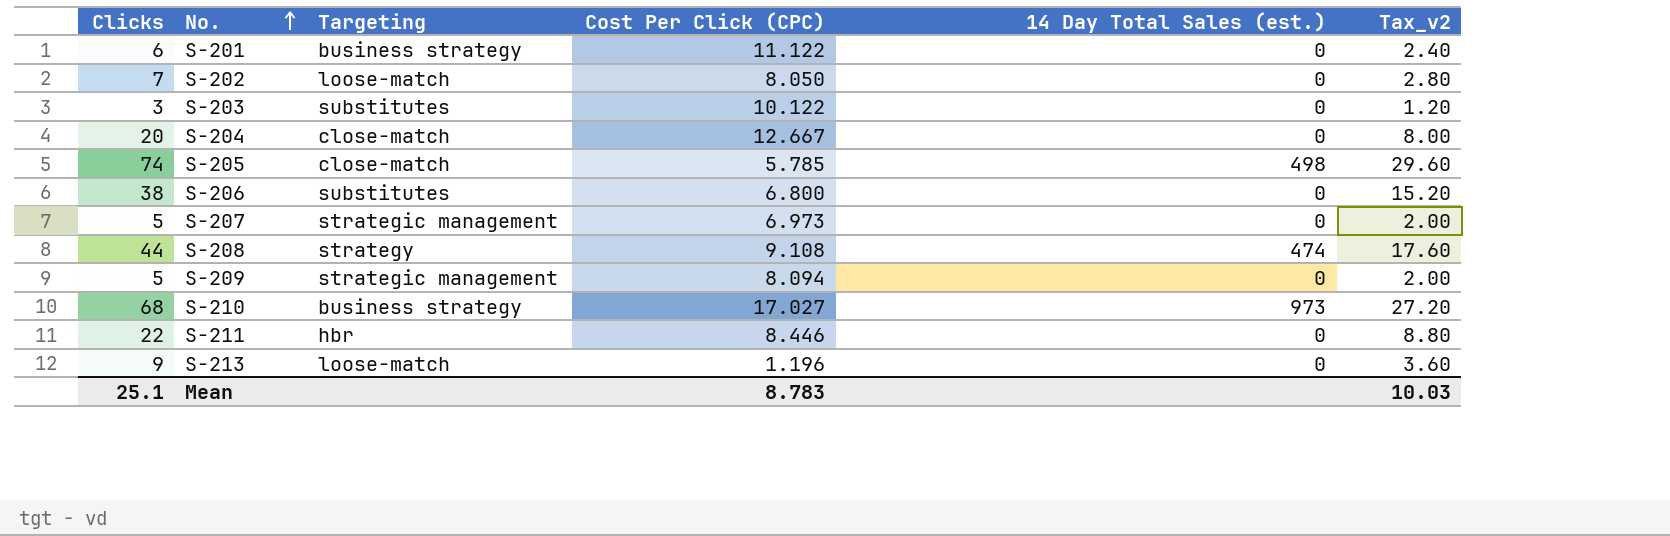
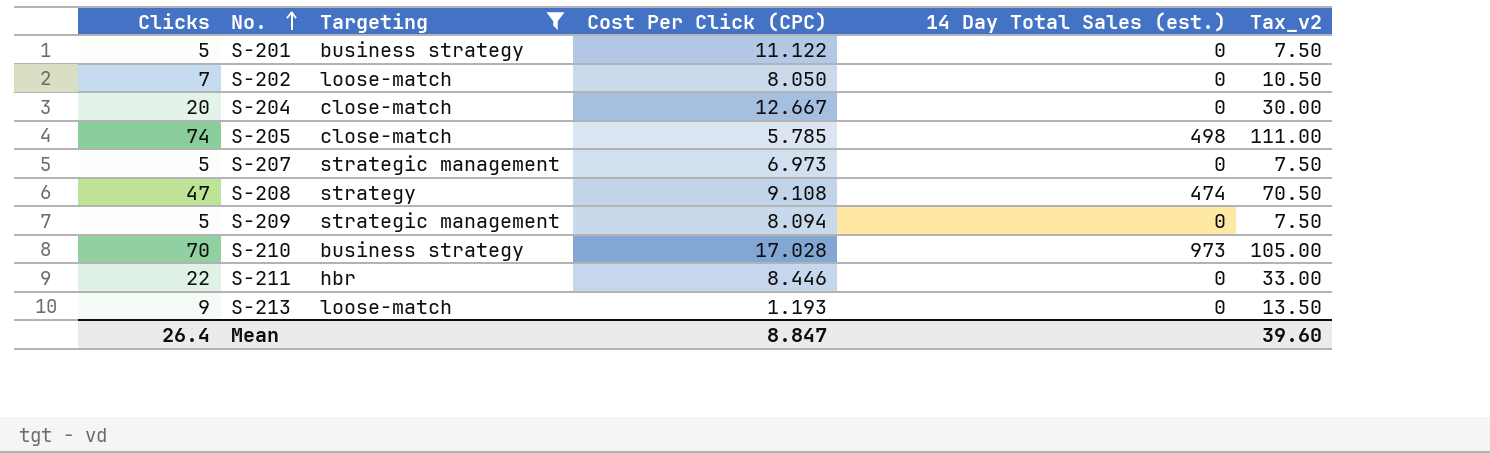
filter: none -> Targeting != substitutes
column Tax_v2 | formula: [Clicks] * 0.4 -> [Clicks] * 1.5
S-201 | Clicks: 6 -> 5
S-208 | Clicks: 44 -> 47
S-210 | Clicks: 68 -> 70
S-210 | Cost Per Click (CPC): 17.027 -> 17.028
S-213 | Cost Per Click (CPC): 1.196 -> 1.193
Mean | Clicks: 25.1 -> 26.4
Mean | Cost Per Click (CPC): 8.783 -> 8.847
Mean | Tax_v2: 10.03 -> 39.60

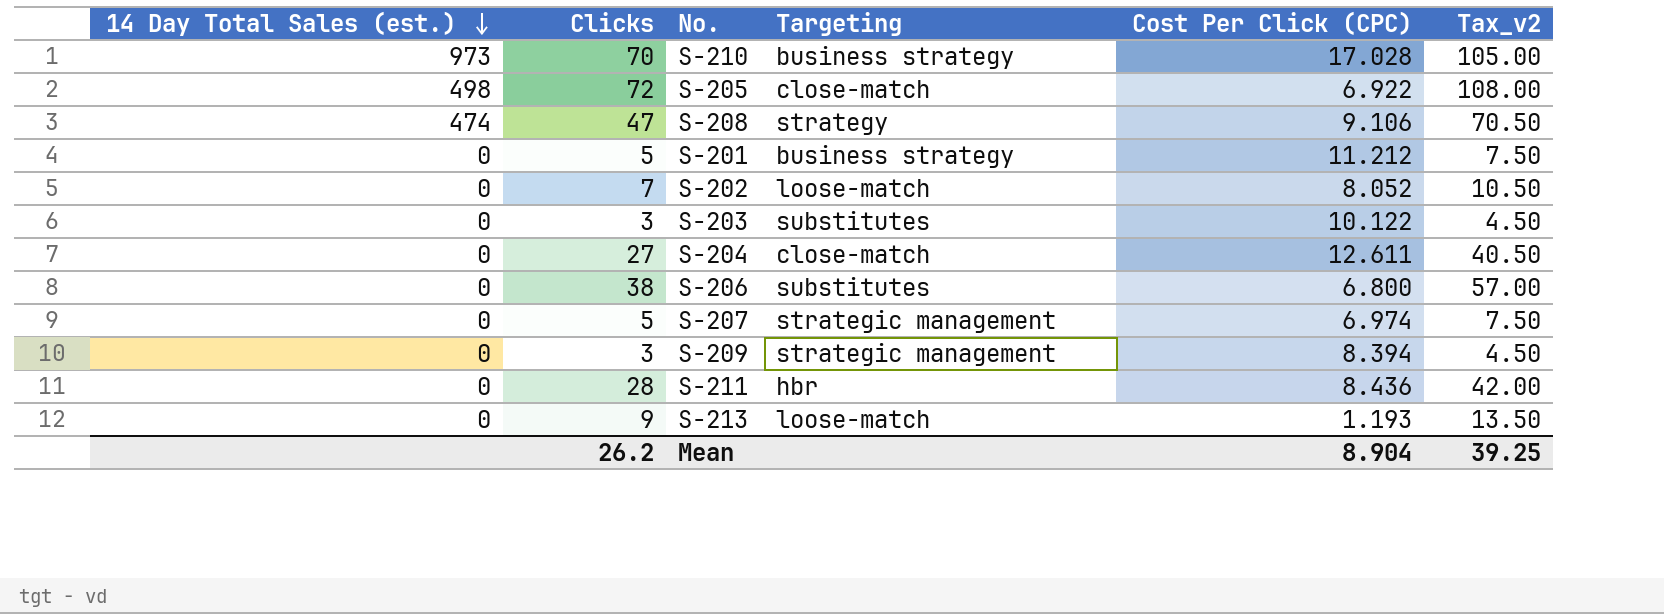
filter: Targeting != substitutes -> none
row order: No. ascending -> 14 Day Total Sales (est.) descending
column 14 Day Total Sales (est.) | position: 5 -> 1
S-205 | Clicks: 74 -> 72
S-205 | Cost Per Click (CPC): 5.785 -> 6.922
S-205 | Tax_v2: 111.00 -> 108.00
S-208 | Cost Per Click (CPC): 9.108 -> 9.106
S-201 | Cost Per Click (CPC): 11.122 -> 11.212
S-202 | Cost Per Click (CPC): 8.050 -> 8.052
S-204 | Clicks: 20 -> 27
S-204 | Cost Per Click (CPC): 12.667 -> 12.611
S-204 | Tax_v2: 30.00 -> 40.50
S-207 | Cost Per Click (CPC): 6.973 -> 6.974
S-209 | Clicks: 5 -> 3
S-209 | Cost Per Click (CPC): 8.094 -> 8.394
S-209 | Tax_v2: 7.50 -> 4.50
S-211 | Clicks: 22 -> 28
S-211 | Cost Per Click (CPC): 8.446 -> 8.436
S-211 | Tax_v2: 33.00 -> 42.00
Mean | Clicks: 26.4 -> 26.2
Mean | Cost Per Click (CPC): 8.847 -> 8.904
Mean | Tax_v2: 39.60 -> 39.25

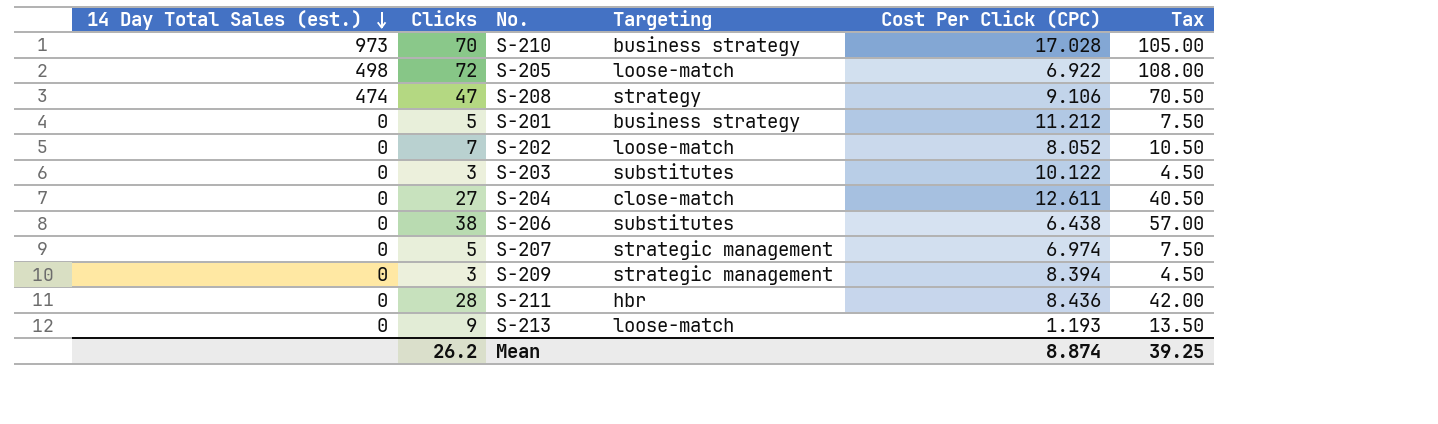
column name: Tax_v2 -> Tax
S-205 | Targeting: close-match -> loose-match
S-206 | Cost Per Click (CPC): 6.800 -> 6.438
Mean | Cost Per Click (CPC): 8.904 -> 8.874

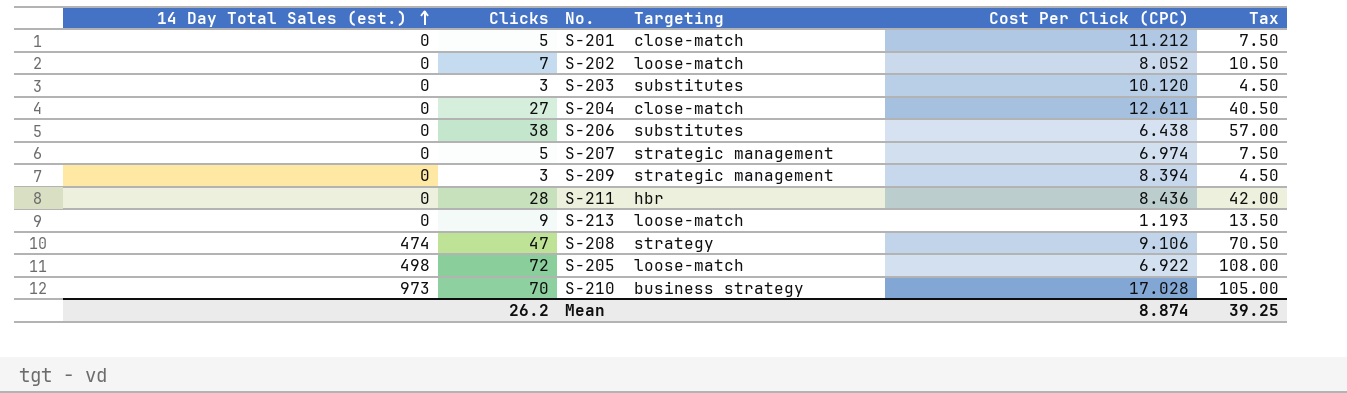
row order: 14 Day Total Sales (est.) descending -> 14 Day Total Sales (est.) ascending
S-201 | Targeting: business strategy -> close-match
S-203 | Cost Per Click (CPC): 10.122 -> 10.120

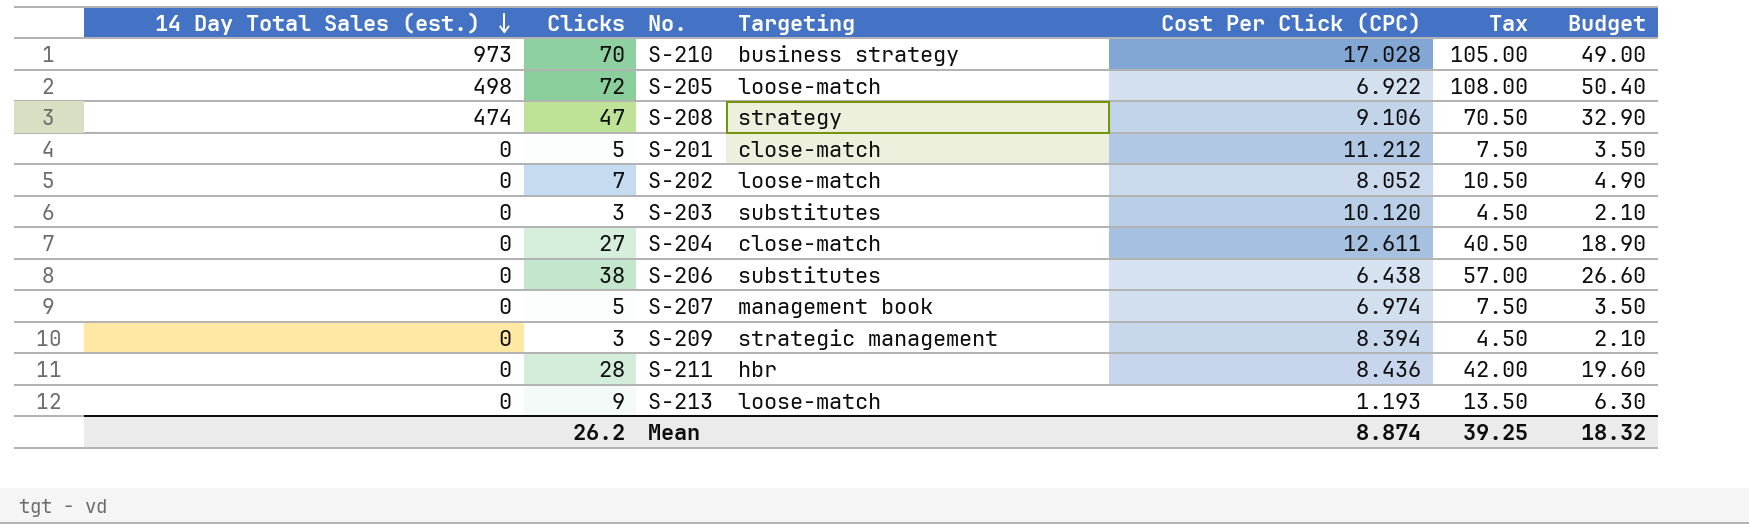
row order: 14 Day Total Sales (est.) ascending -> 14 Day Total Sales (est.) descending
column Budget | formula: none -> [Clicks] * 0.7
S-207 | Targeting: strategic management -> management book

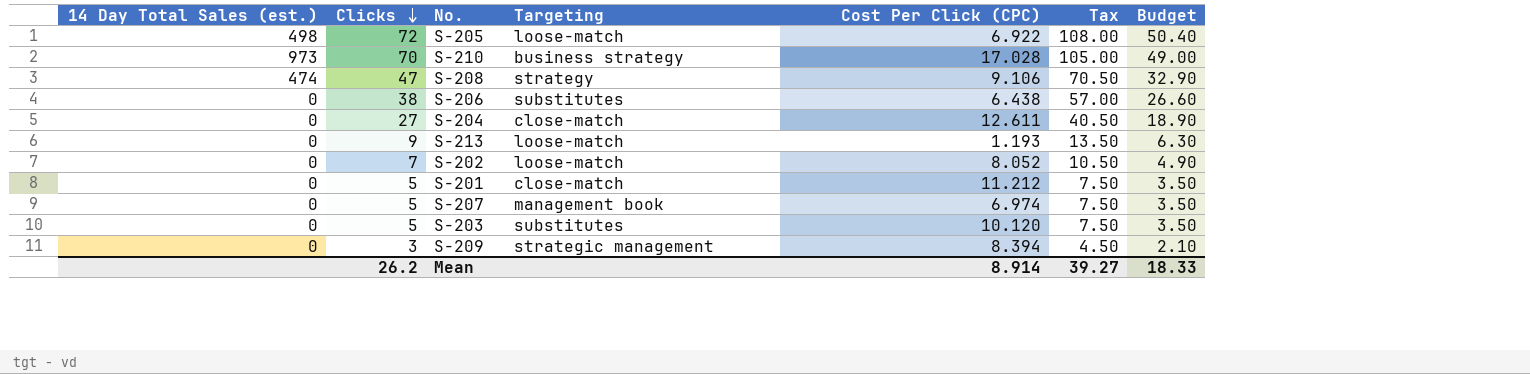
row order: 14 Day Total Sales (est.) descending -> Clicks descending
row S-211: 0 | 28 | hbr | 8.436 | 42.00 | 19.60 -> none
S-203 | Clicks: 3 -> 5
S-203 | Tax: 4.50 -> 7.50
S-203 | Budget: 2.10 -> 3.50
Mean | Cost Per Click (CPC): 8.874 -> 8.914
Mean | Tax: 39.25 -> 39.27
Mean | Budget: 18.32 -> 18.33

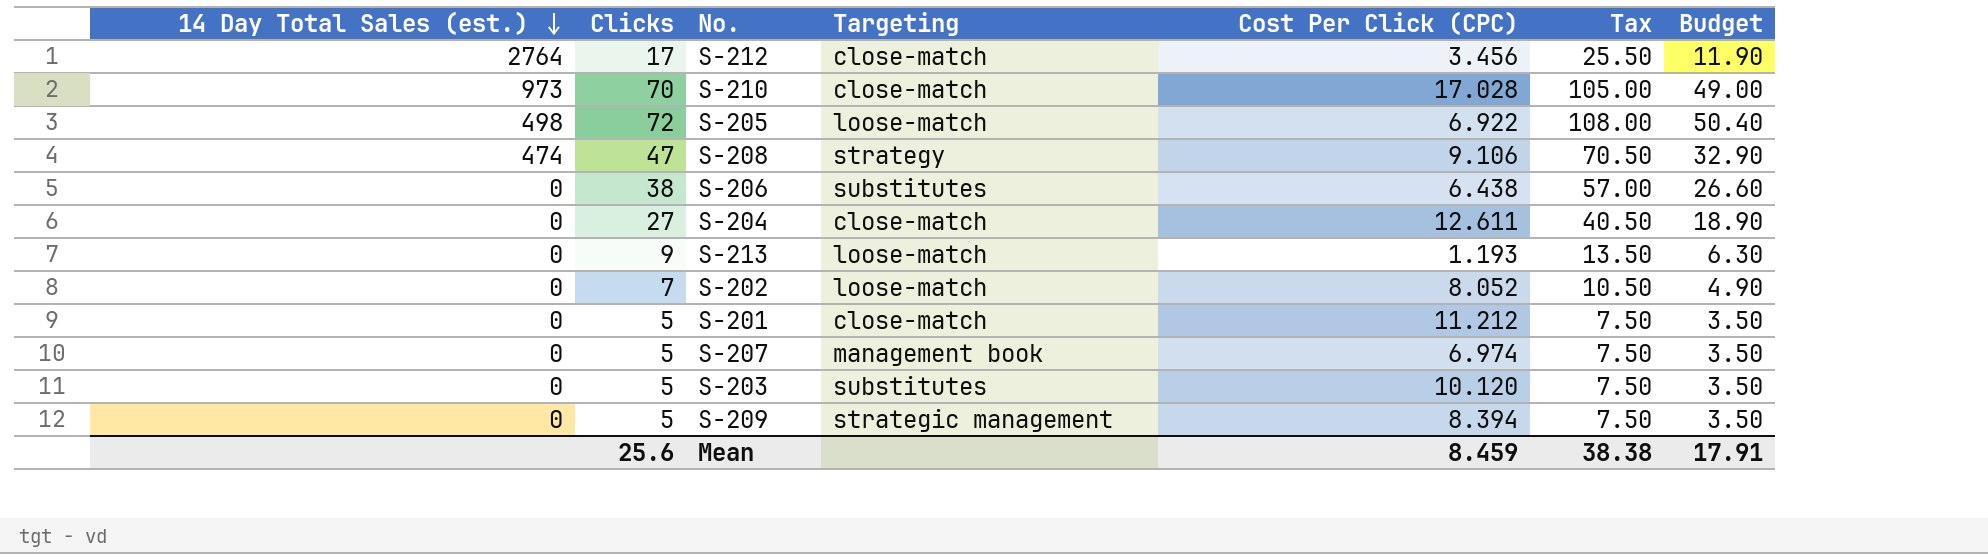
row order: Clicks descending -> 14 Day Total Sales (est.) descending
row S-212: none -> 2764 | 17 | close-match | 3.456 | 25.50 | 11.90
S-210 | Targeting: business strategy -> close-match
S-209 | Clicks: 3 -> 5
S-209 | Tax: 4.50 -> 7.50
S-209 | Budget: 2.10 -> 3.50
Mean | Clicks: 26.2 -> 25.6
Mean | Cost Per Click (CPC): 8.914 -> 8.459
Mean | Tax: 39.27 -> 38.38
Mean | Budget: 18.33 -> 17.91

